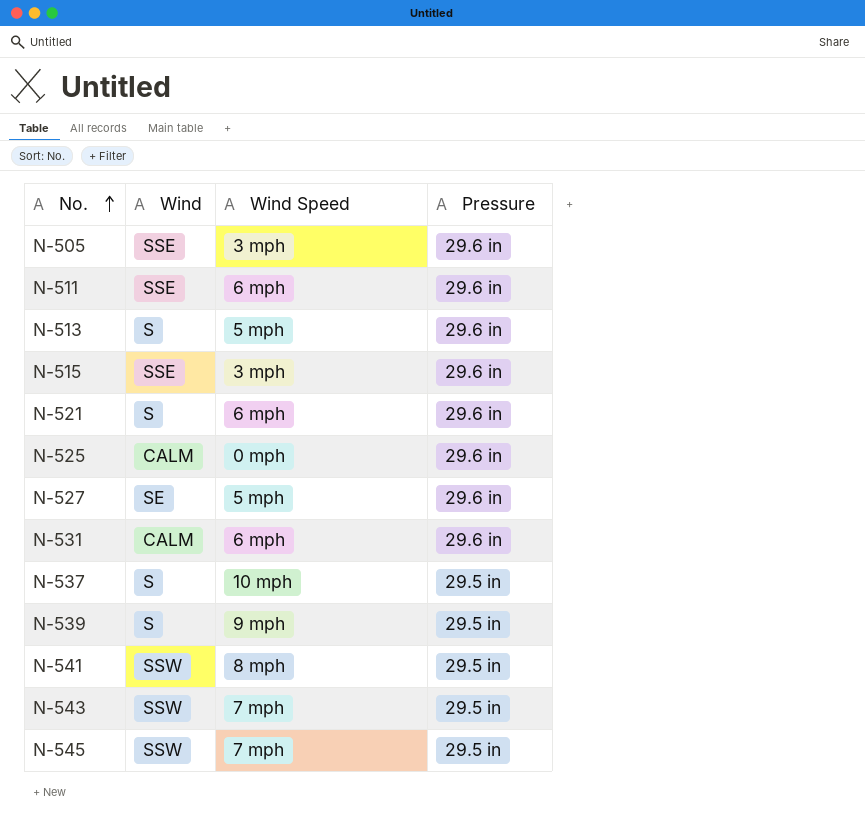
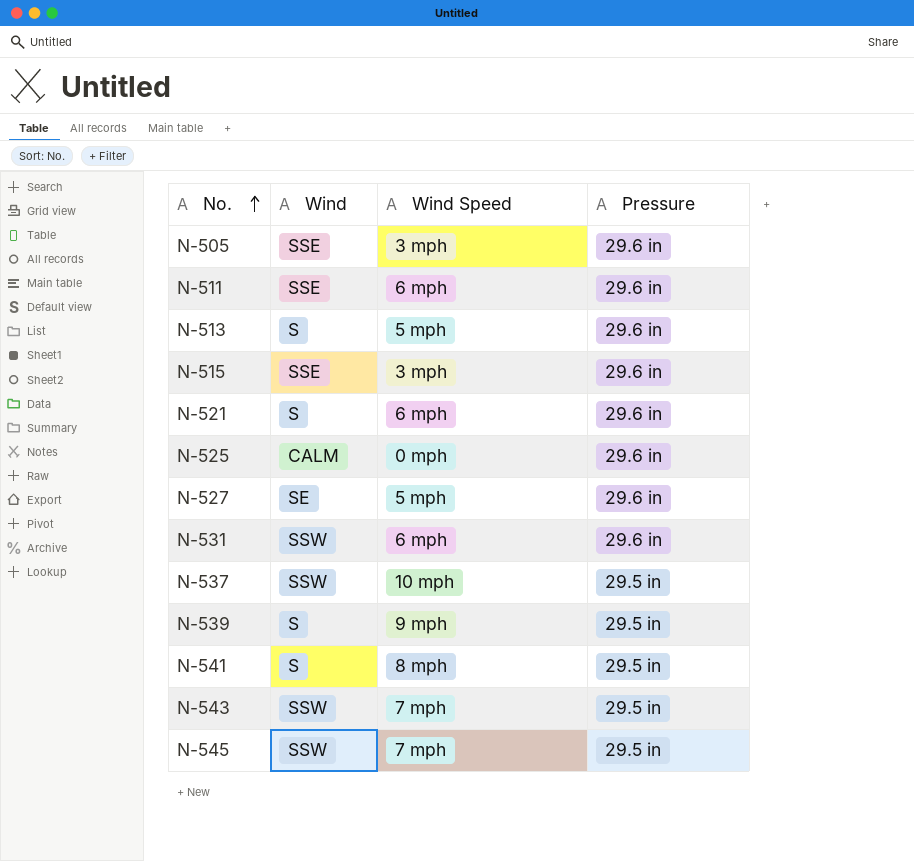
N-531 | Wind: CALM -> SSW
N-537 | Wind: S -> SSW
N-541 | Wind: SSW -> S

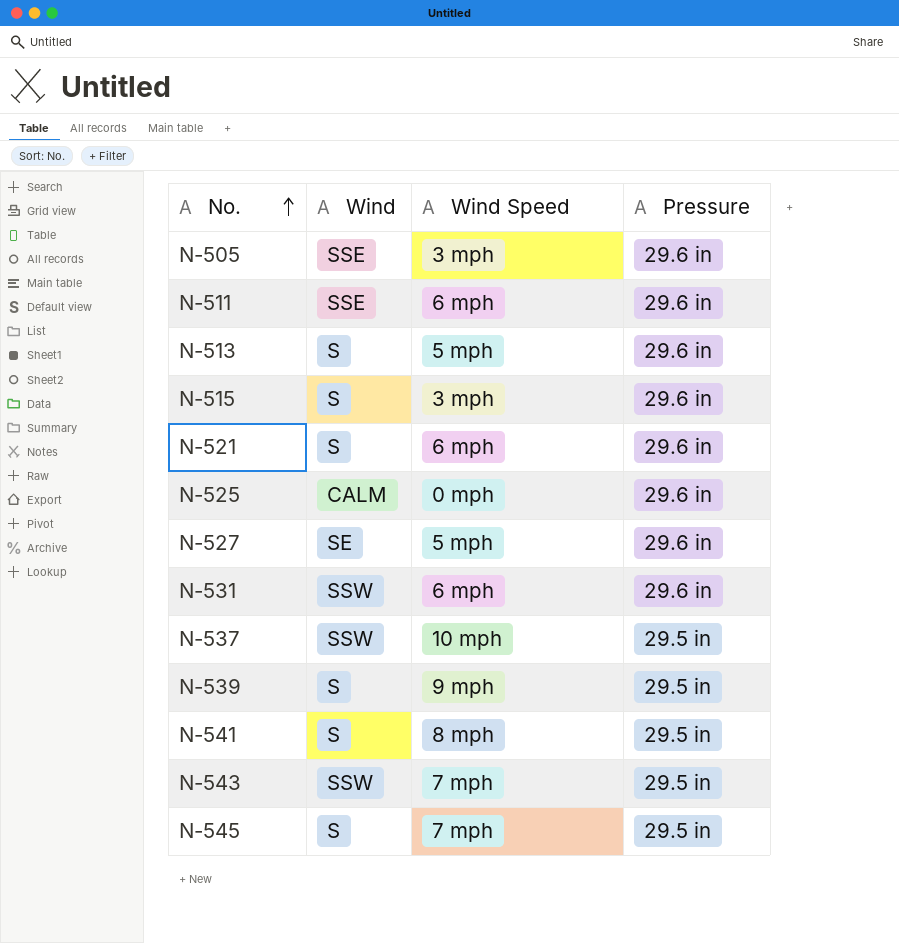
N-515 | Wind: SSE -> S
N-545 | Wind: SSW -> S

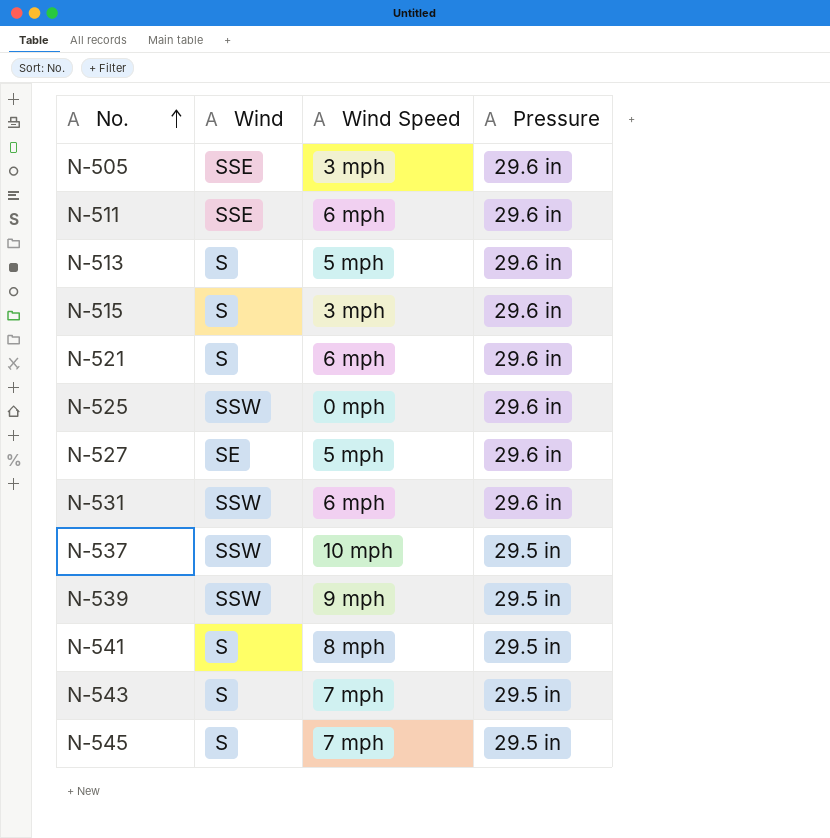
N-525 | Wind: CALM -> SSW
N-539 | Wind: S -> SSW
N-543 | Wind: SSW -> S

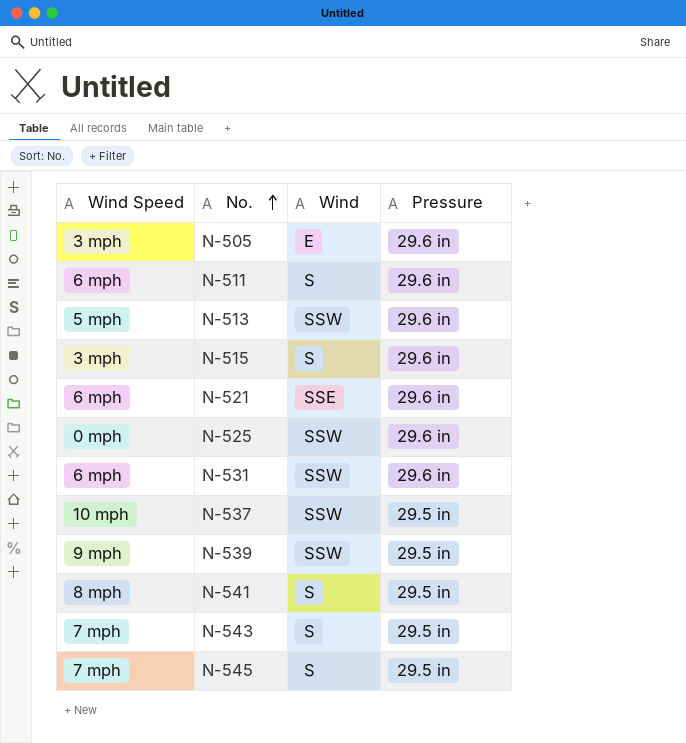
column Wind Speed | position: 3 -> 1
row N-527: SE | 5 mph | 29.6 in -> none
N-505 | Wind: SSE -> E
N-511 | Wind: SSE -> S
N-513 | Wind: S -> SSW
N-521 | Wind: S -> SSE

